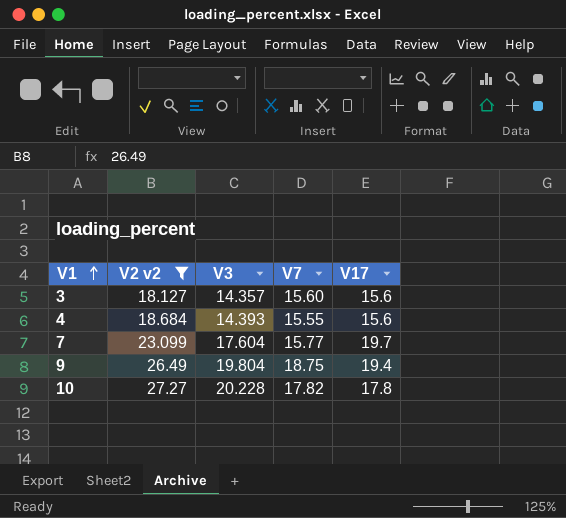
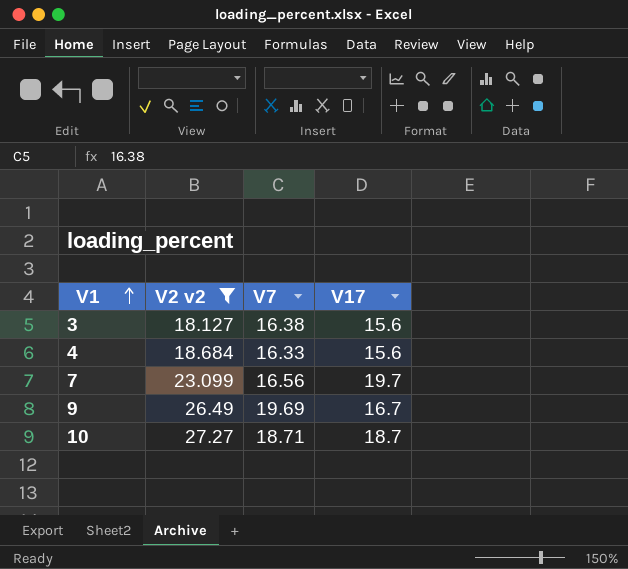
column V3 | position: 3 -> none
3 | V7: 15.60 -> 16.38
4 | V7: 15.55 -> 16.33
7 | V7: 15.77 -> 16.56
9 | V7: 18.75 -> 19.69
9 | V17: 19.4 -> 16.7
10 | V7: 17.82 -> 18.71
10 | V17: 17.8 -> 18.7

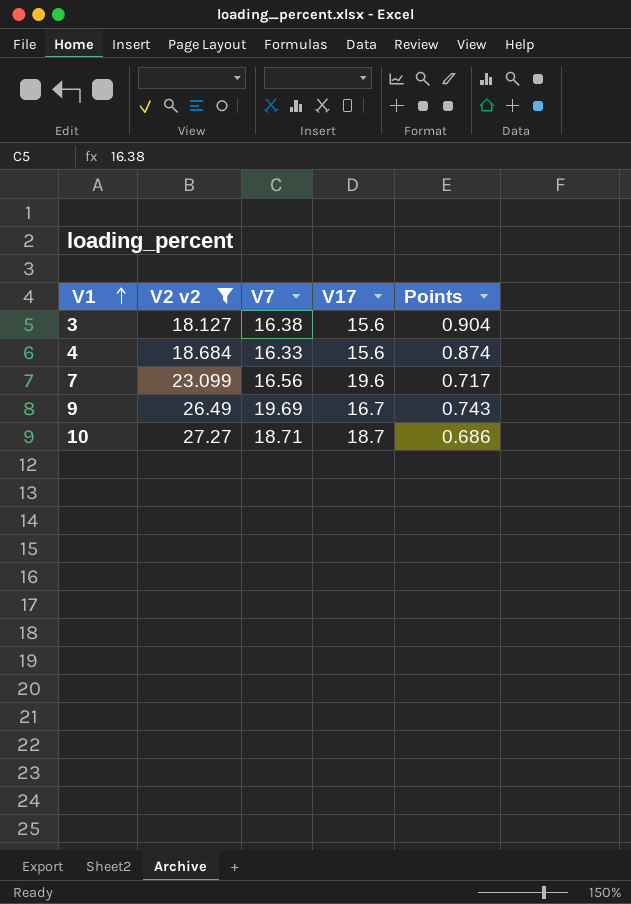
column Points | formula: none -> [V7] / [V2 v2]
7 | V17: 19.7 -> 19.6

